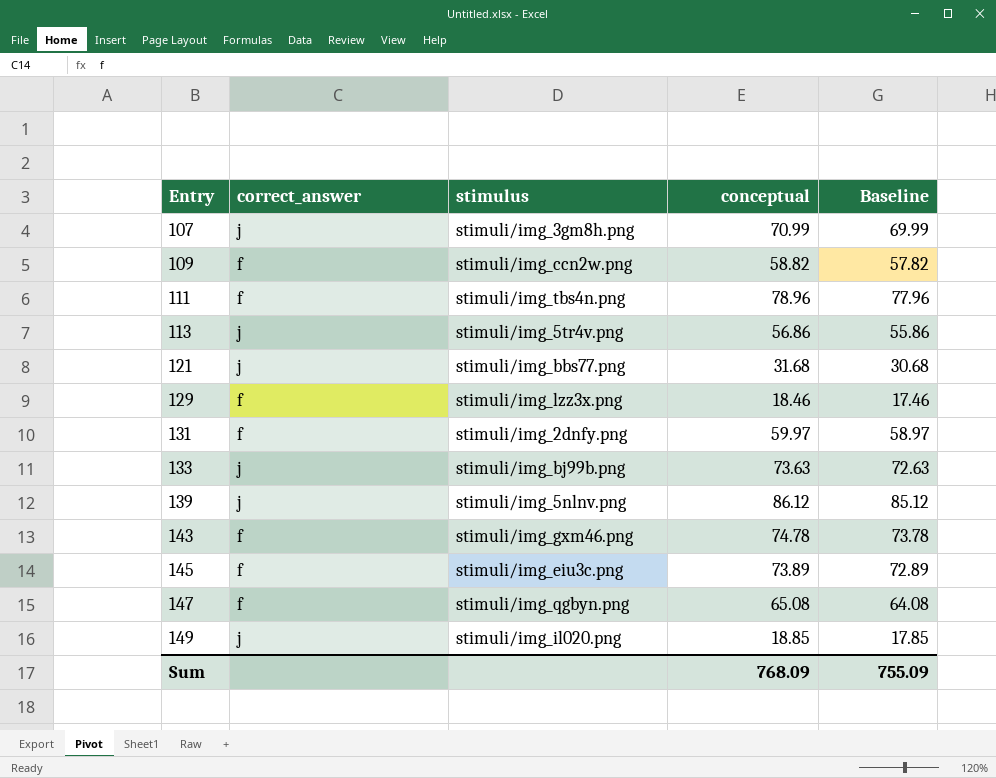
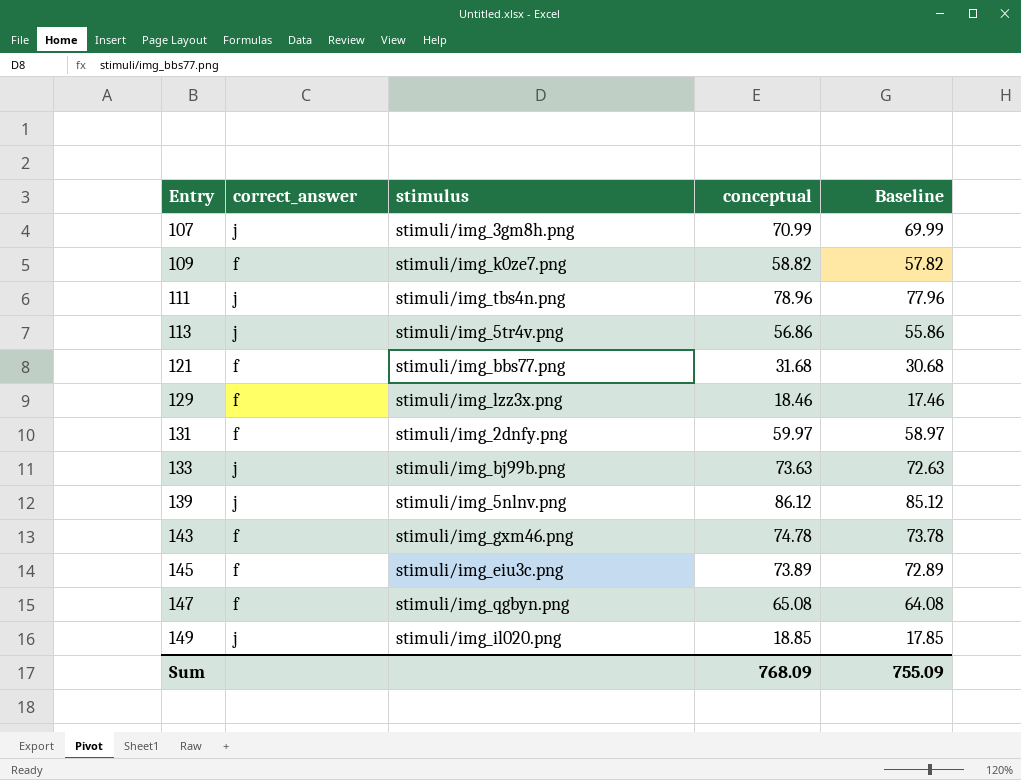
109 | stimulus: stimuli/img_ccn2w.png -> stimuli/img_k0ze7.png
111 | correct_answer: f -> j
121 | correct_answer: j -> f

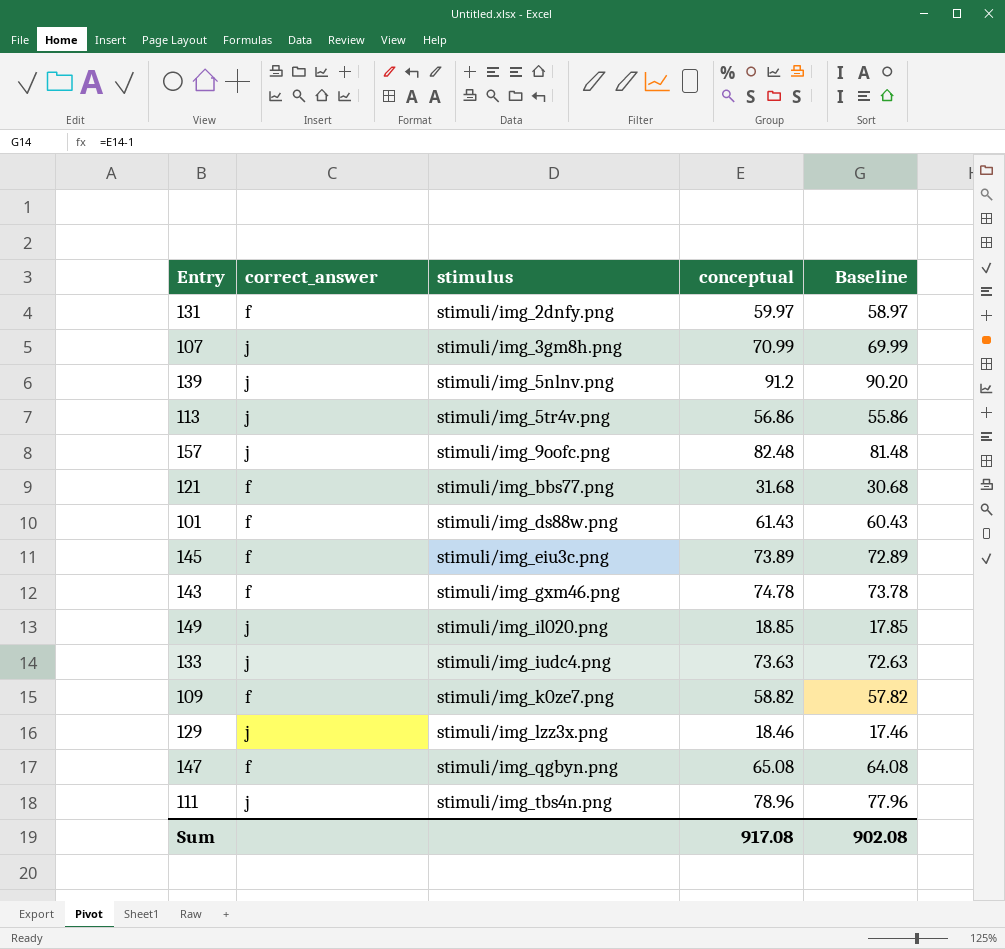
row order: Entry ascending -> stimulus ascending
139 | conceptual: 86.12 -> 91.2
139 | Baseline: 85.12 -> 90.20
row 157: none -> j | stimuli/img_9oofc.png | 82.48 | 81.48
row 101: none -> f | stimuli/img_ds88w.png | 61.43 | 60.43
133 | stimulus: stimuli/img_bj99b.png -> stimuli/img_iudc4.png
129 | correct_answer: f -> j
Sum | conceptual: 768.09 -> 917.08
Sum | Baseline: 755.09 -> 902.08

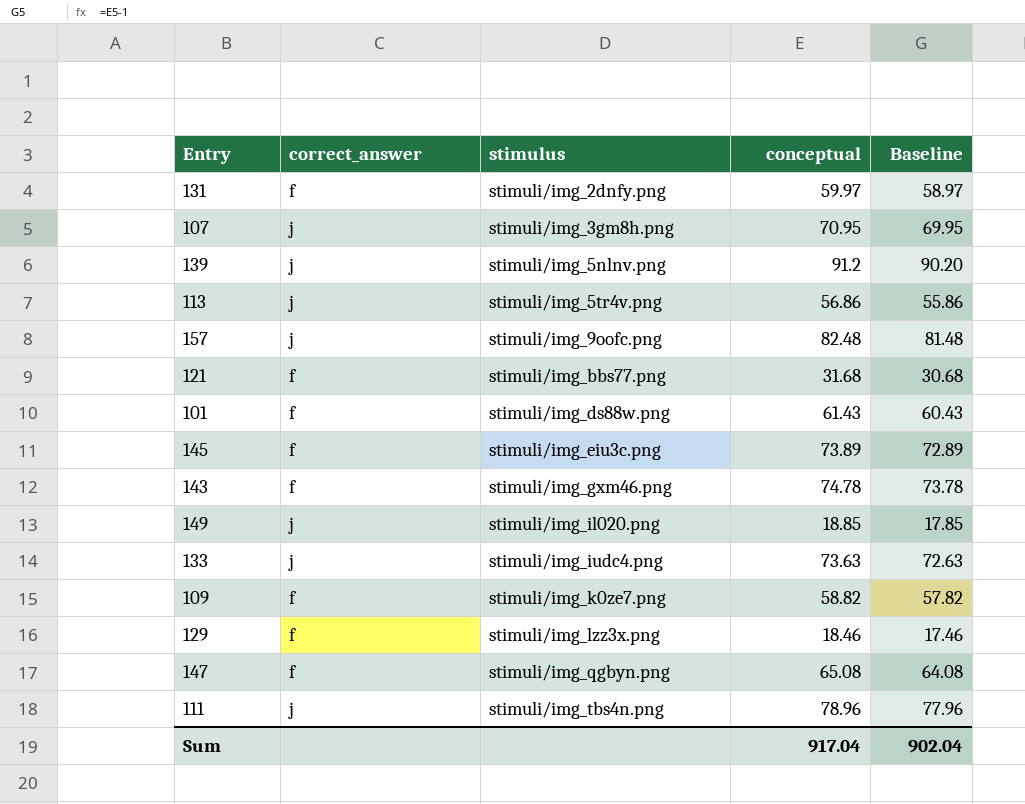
107 | conceptual: 70.99 -> 70.95
107 | Baseline: 69.99 -> 69.95
129 | correct_answer: j -> f
Sum | conceptual: 917.08 -> 917.04
Sum | Baseline: 902.08 -> 902.04

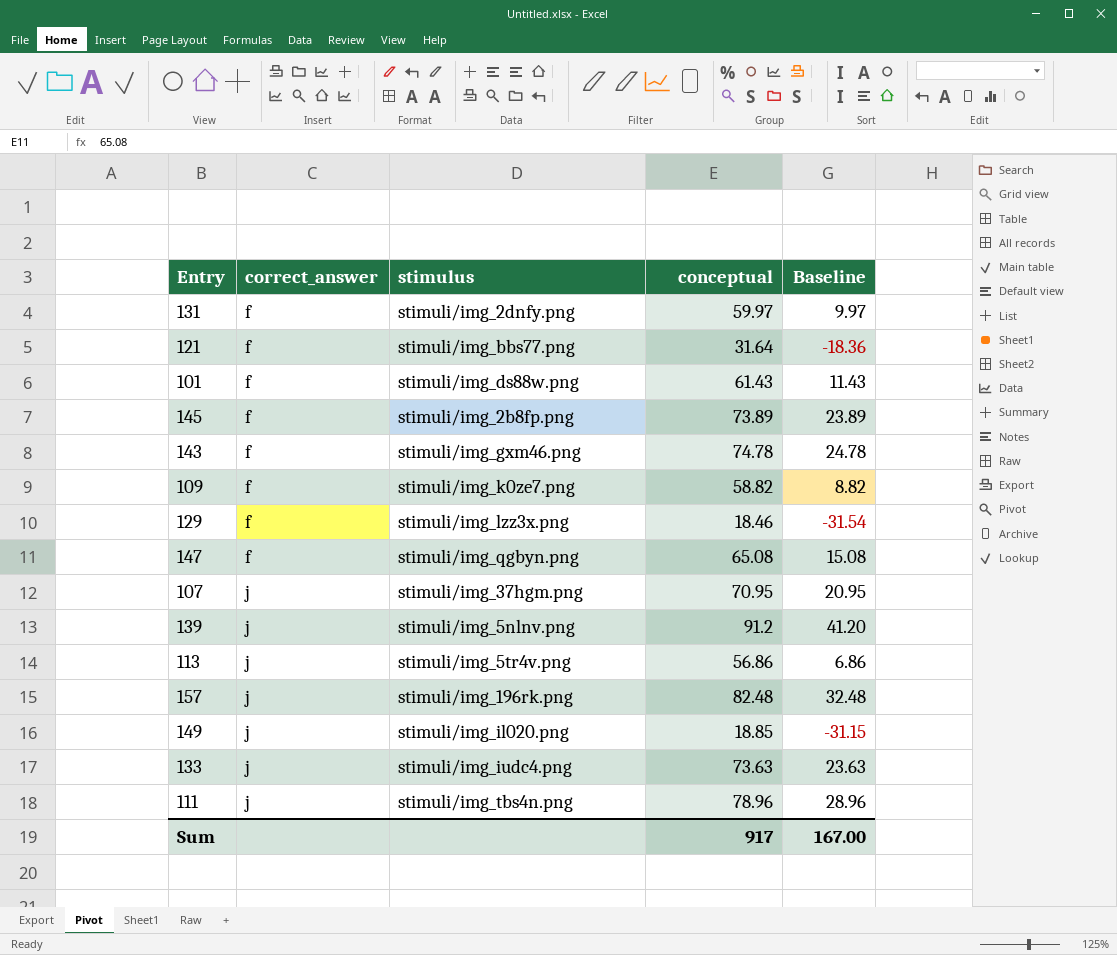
row order: stimulus ascending -> correct_answer ascending
column Baseline | formula: [conceptual] - 1 -> [conceptual] - 50
121 | conceptual: 31.68 -> 31.64
145 | stimulus: stimuli/img_eiu3c.png -> stimuli/img_2b8fp.png
107 | stimulus: stimuli/img_3gm8h.png -> stimuli/img_37hgm.png
157 | stimulus: stimuli/img_9oofc.png -> stimuli/img_196rk.png
Sum | conceptual: 917.04 -> 917
Sum | Baseline: 902.04 -> 167.00

